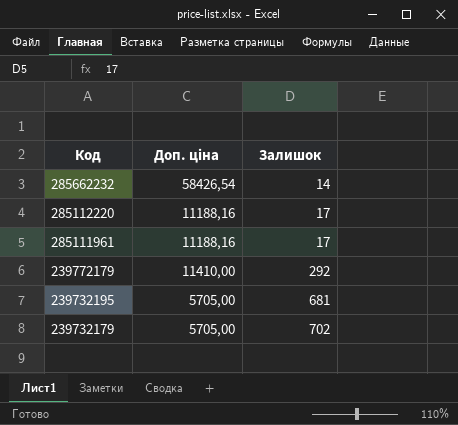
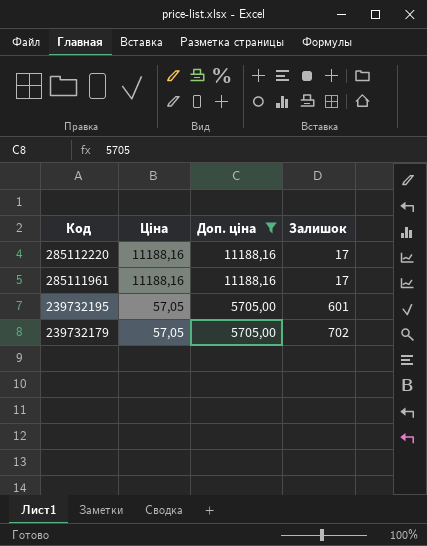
filter: none -> Доп. ціна <= 11188,16
column Ціна | position: none -> 2
239732195 | Залишок: 681 -> 601

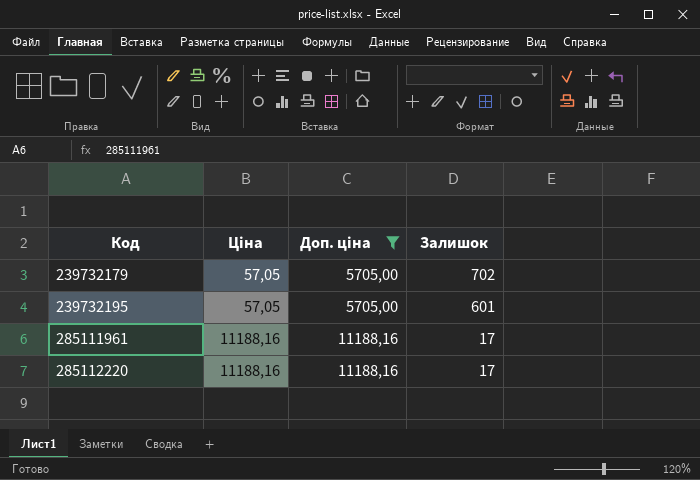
row order: Код descending -> Код ascending

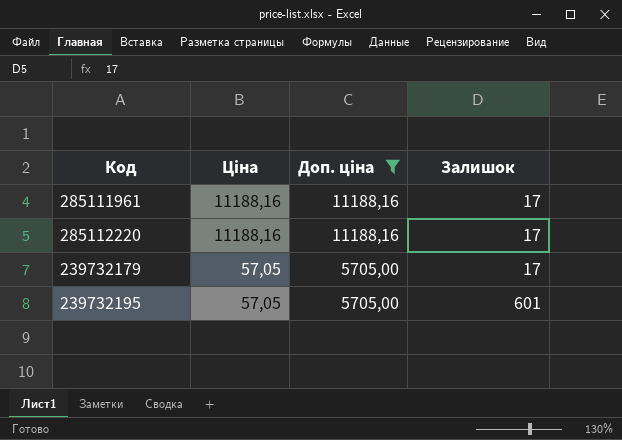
row order: Код ascending -> Ціна descending
239732179 | Залишок: 702 -> 17

